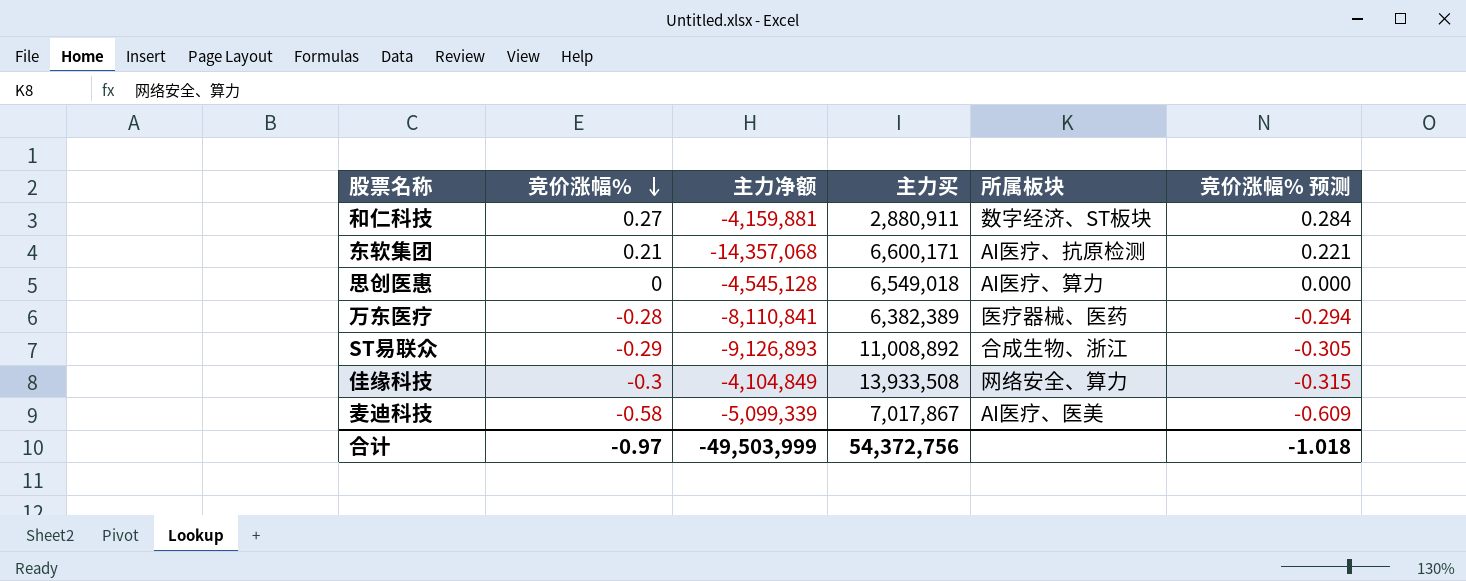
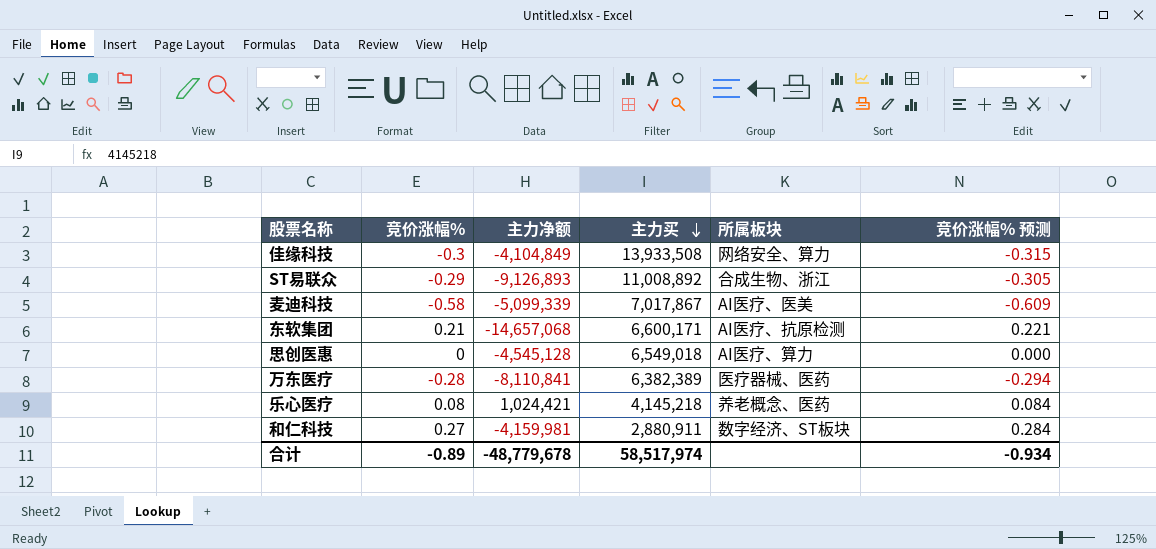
row order: 竞价涨幅% descending -> 主力买 descending
东软集团 | 主力净额: -14,357,068 -> -14,657,068
row 乐心医疗: none -> 0.08 | 1,024,421 | 4,145,218 | 养老概念、医药 | 0.084
和仁科技 | 主力净额: -4,159,881 -> -4,159,981
合计 | 竞价涨幅%: -0.97 -> -0.89
合计 | 主力净额: -49,503,999 -> -48,779,678
合计 | 主力买: 54,372,756 -> 58,517,974
合计 | 竞价涨幅% 预测: -1.018 -> -0.934

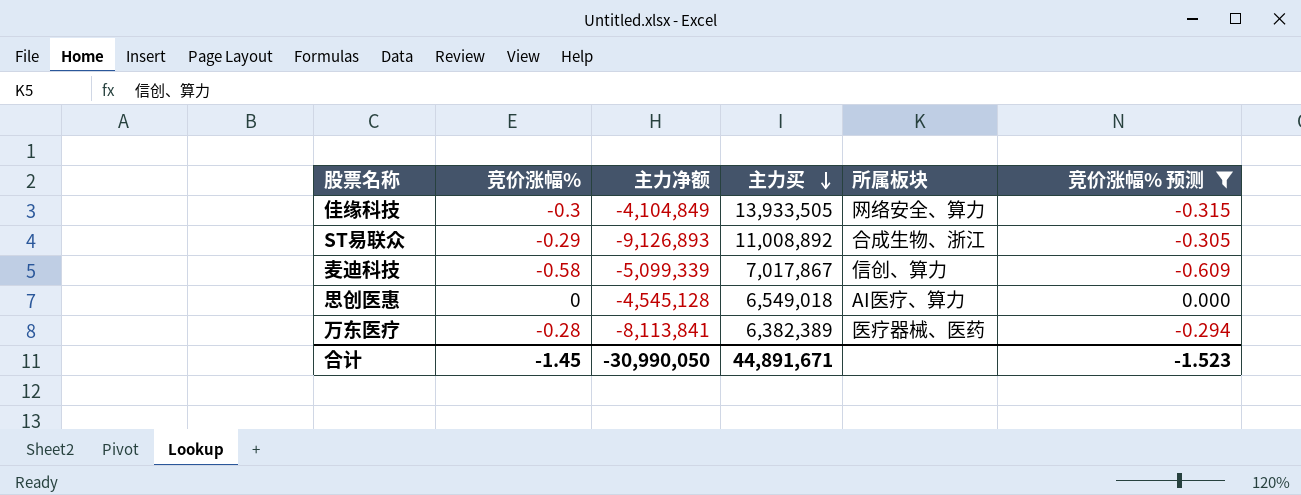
filter: none -> 竞价涨幅% 预测 <= 0.000
佳缘科技 | 主力买: 13,933,508 -> 13,933,505
麦迪科技 | 所属板块: AI医疗、医美 -> 信创、算力
万东医疗 | 主力净额: -8,110,841 -> -8,113,841
合计 | 竞价涨幅%: -0.89 -> -1.45
合计 | 主力净额: -48,779,678 -> -30,990,050
合计 | 主力买: 58,517,974 -> 44,891,671
合计 | 竞价涨幅% 预测: -0.934 -> -1.523

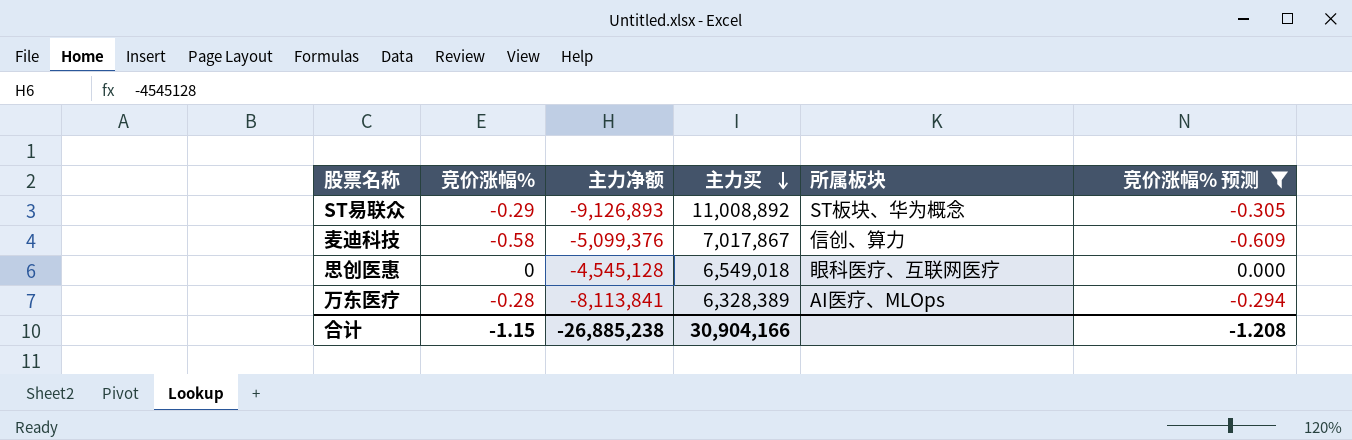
row 佳缘科技: -0.3 | -4,104,849 | 13,933,505 | 网络安全、算力 | -0.315 -> none
ST易联众 | 所属板块: 合成生物、浙江 -> ST板块、华为概念
麦迪科技 | 主力净额: -5,099,339 -> -5,099,376
思创医惠 | 所属板块: AI医疗、算力 -> 眼科医疗、互联网医疗
万东医疗 | 主力买: 6,382,389 -> 6,328,389
万东医疗 | 所属板块: 医疗器械、医药 -> AI医疗、MLOps
合计 | 竞价涨幅%: -1.45 -> -1.15
合计 | 主力净额: -30,990,050 -> -26,885,238
合计 | 主力买: 44,891,671 -> 30,904,166
合计 | 竞价涨幅% 预测: -1.523 -> -1.208

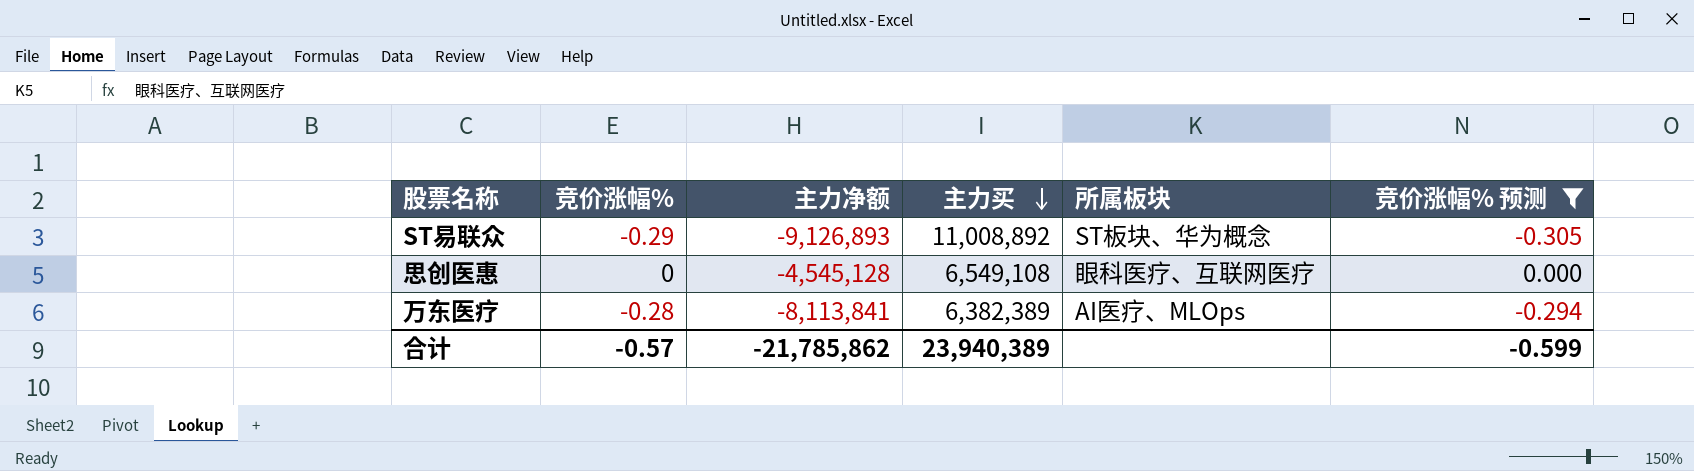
row 麦迪科技: -0.58 | -5,099,376 | 7,017,867 | 信创、算力 | -0.609 -> none
思创医惠 | 主力买: 6,549,018 -> 6,549,108
万东医疗 | 主力买: 6,328,389 -> 6,382,389
合计 | 竞价涨幅%: -1.15 -> -0.57
合计 | 主力净额: -26,885,238 -> -21,785,862
合计 | 主力买: 30,904,166 -> 23,940,389
合计 | 竞价涨幅% 预测: -1.208 -> -0.599

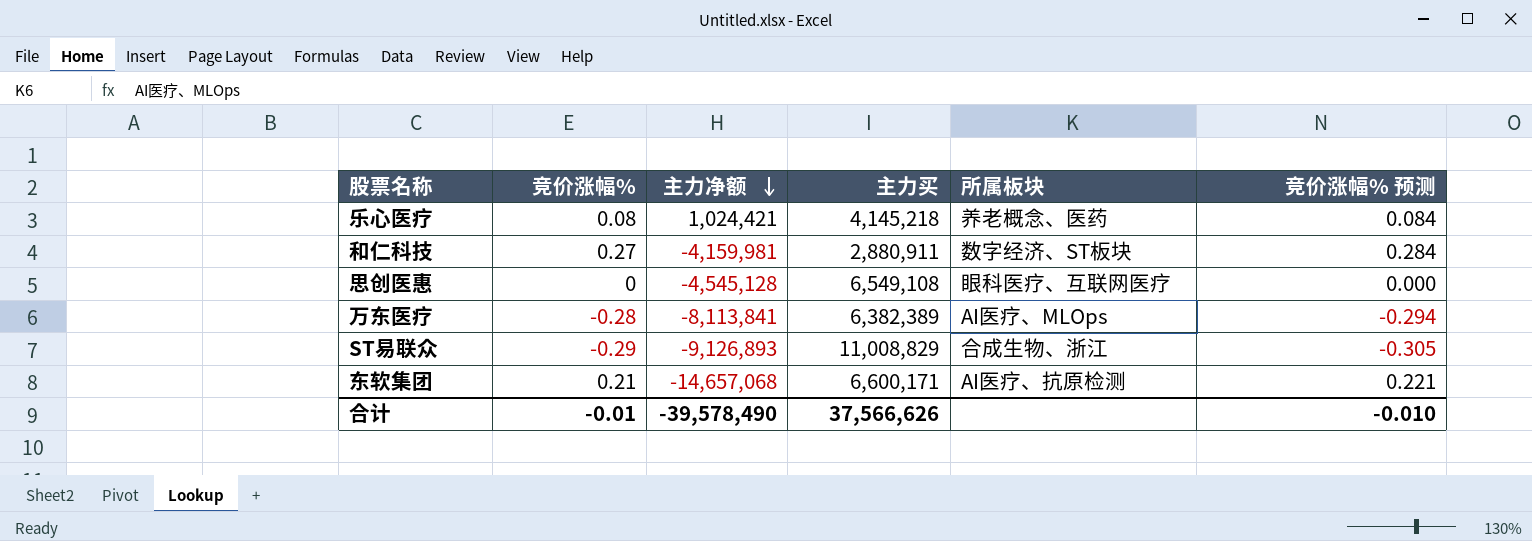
filter: 竞价涨幅% 预测 <= 0.000 -> none
row order: 主力买 descending -> 主力净额 descending
ST易联众 | 主力买: 11,008,892 -> 11,008,829
ST易联众 | 所属板块: ST板块、华为概念 -> 合成生物、浙江
合计 | 竞价涨幅%: -0.57 -> -0.01
合计 | 主力净额: -21,785,862 -> -39,578,490
合计 | 主力买: 23,940,389 -> 37,566,626
合计 | 竞价涨幅% 预测: -0.599 -> -0.010

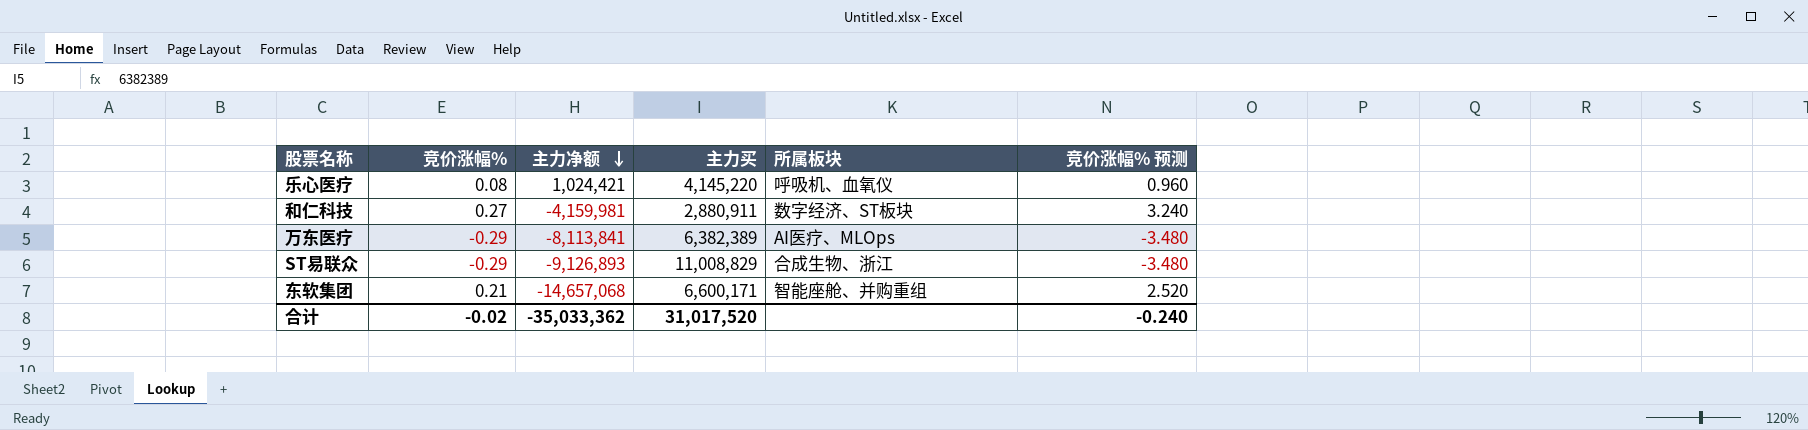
column 竞价涨幅% 预测 | formula: [竞价涨幅%] * 1.05 -> [竞价涨幅%] * 12
row 思创医惠: 0 | -4,545,128 | 6,549,108 | 眼科医疗、互联网医疗 | 0.000 -> none
乐心医疗 | 主力买: 4,145,218 -> 4,145,220
乐心医疗 | 所属板块: 养老概念、医药 -> 呼吸机、血氧仪
万东医疗 | 竞价涨幅%: -0.28 -> -0.29
东软集团 | 所属板块: AI医疗、抗原检测 -> 智能座舱、并购重组
合计 | 竞价涨幅%: -0.01 -> -0.02
合计 | 主力净额: -39,578,490 -> -35,033,362
合计 | 主力买: 37,566,626 -> 31,017,520
合计 | 竞价涨幅% 预测: -0.010 -> -0.240

